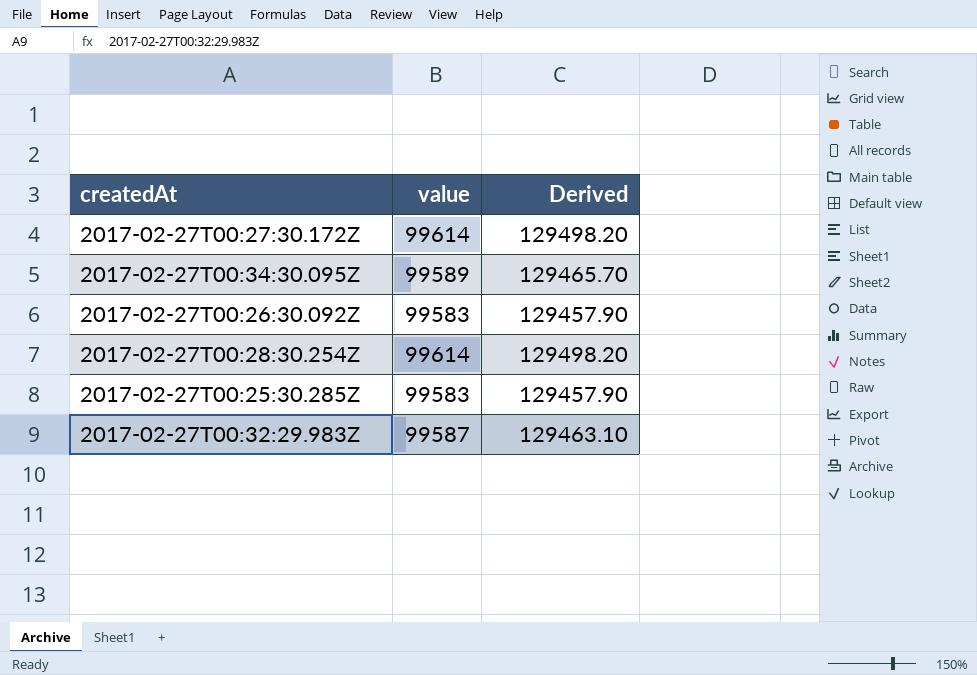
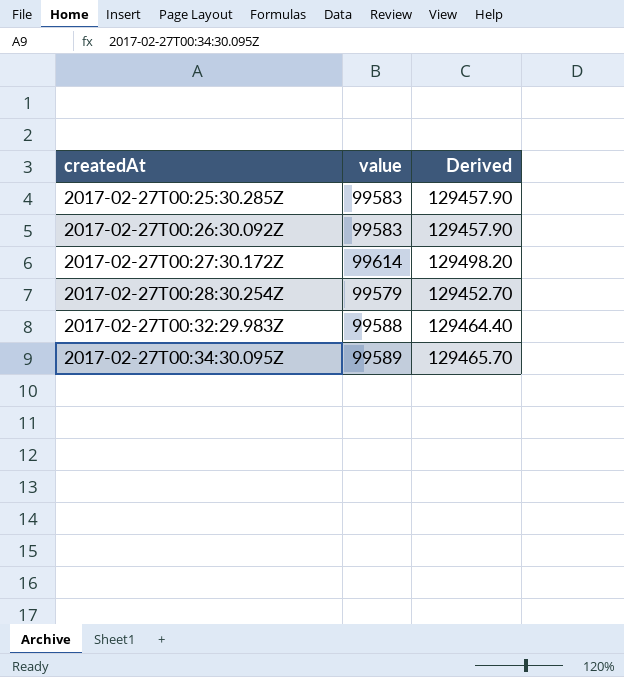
row order: none -> createdAt ascending
2017-02-27T00:28:30.254Z | value: 99614 -> 99579
2017-02-27T00:28:30.254Z | Derived: 129498.20 -> 129452.70
2017-02-27T00:32:29.983Z | value: 99587 -> 99588
2017-02-27T00:32:29.983Z | Derived: 129463.10 -> 129464.40

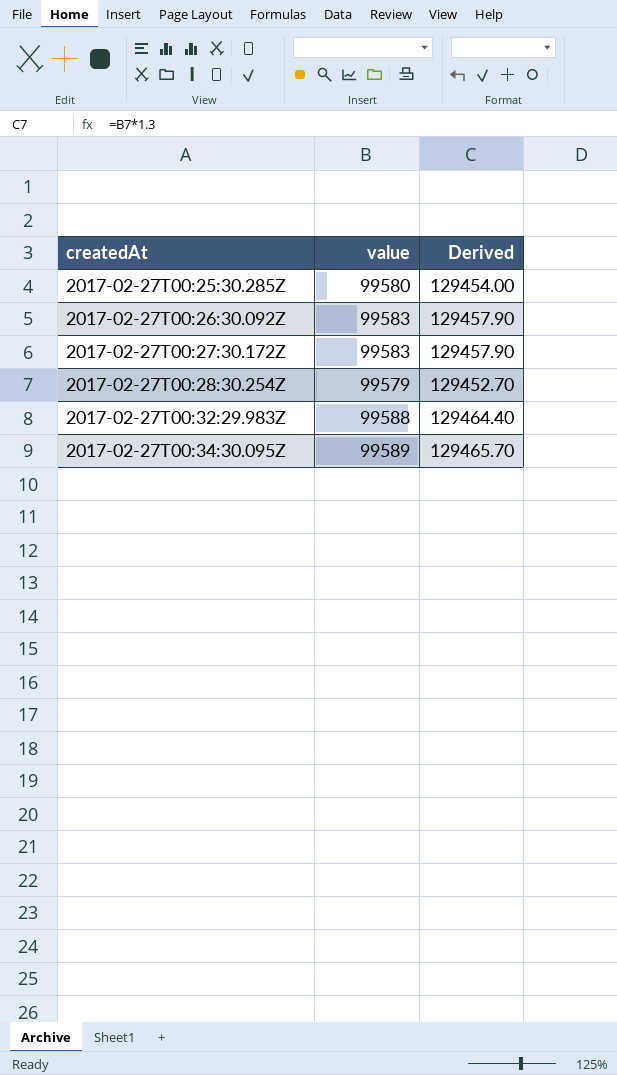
2017-02-27T00:25:30.285Z | value: 99583 -> 99580
2017-02-27T00:25:30.285Z | Derived: 129457.90 -> 129454.00
2017-02-27T00:27:30.172Z | value: 99614 -> 99583
2017-02-27T00:27:30.172Z | Derived: 129498.20 -> 129457.90

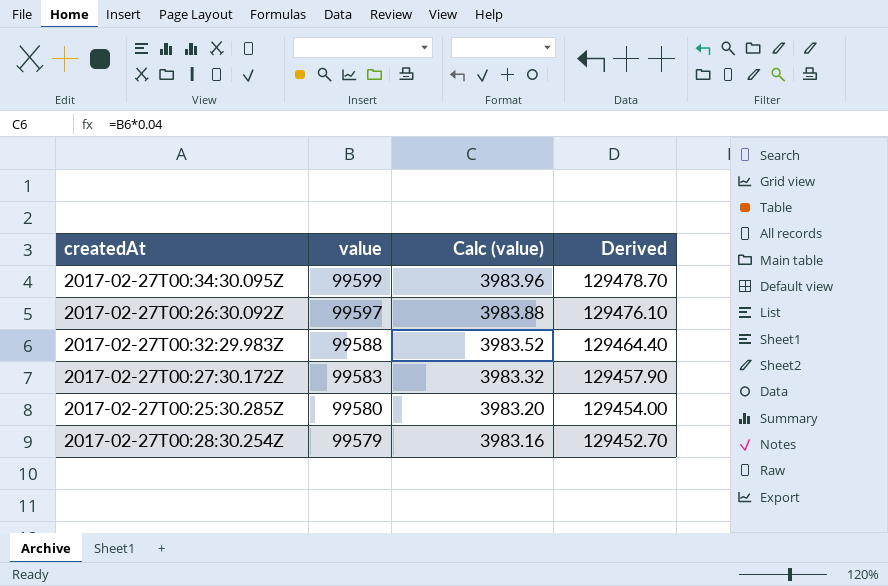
row order: createdAt ascending -> value descending
column Calc (value) | formula: none -> [value] * 0.04
2017-02-27T00:34:30.095Z | value: 99589 -> 99599
2017-02-27T00:34:30.095Z | Derived: 129465.70 -> 129478.70
2017-02-27T00:26:30.092Z | value: 99583 -> 99597
2017-02-27T00:26:30.092Z | Derived: 129457.90 -> 129476.10

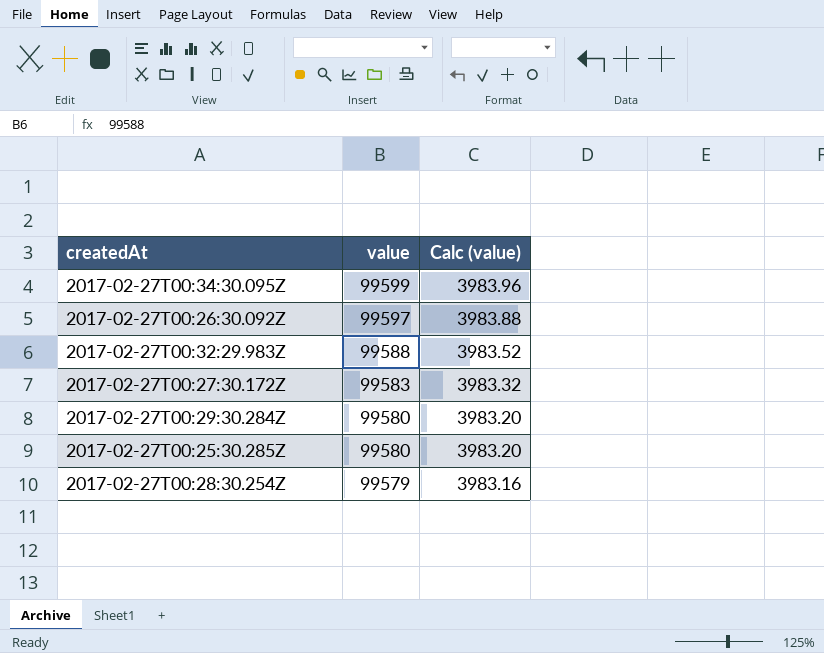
column Derived | formula: [value] * 1.3 -> none
row 2017-02-27T00:29:30.284Z: none -> 99580 | 3983.20

